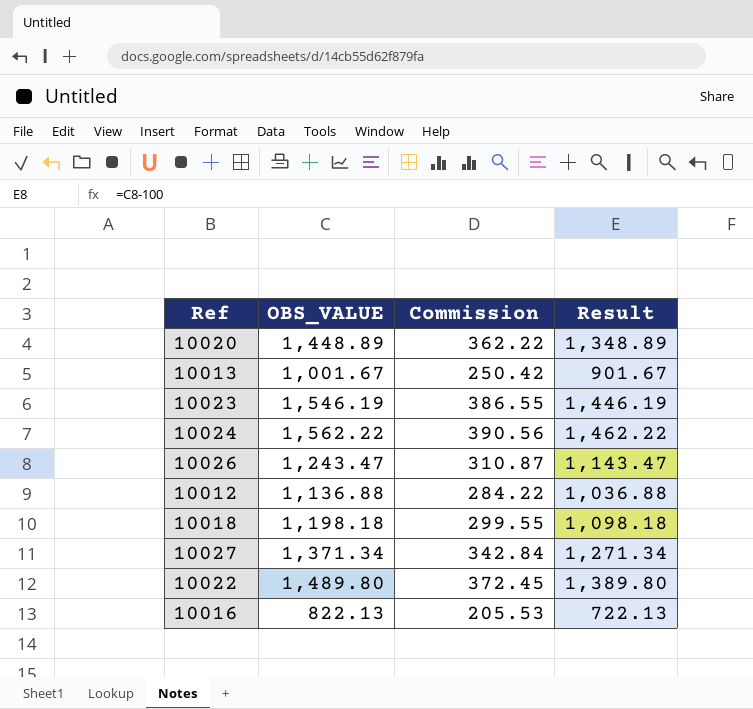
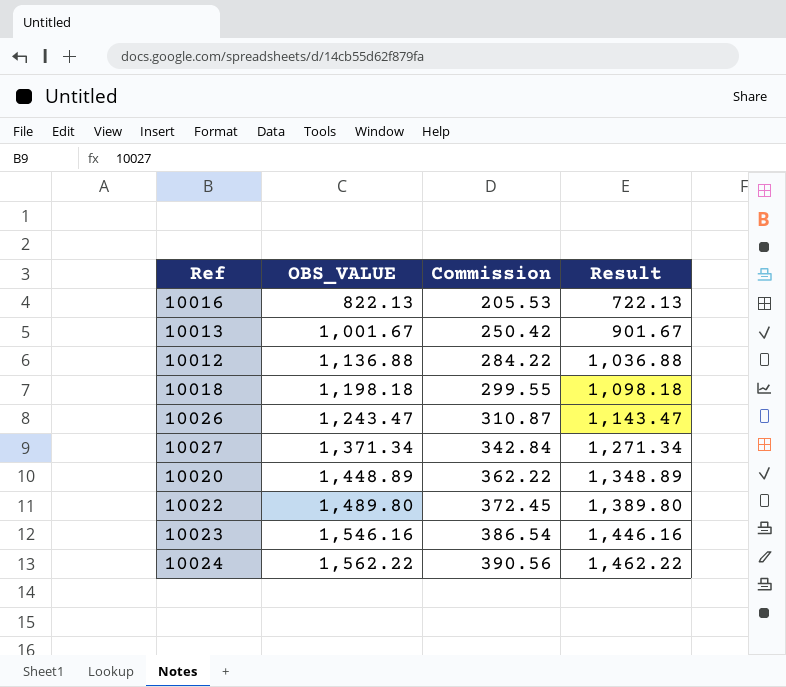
row order: none -> OBS_VALUE ascending
10023 | OBS_VALUE: 1,546.19 -> 1,546.16
10023 | Commission: 386.55 -> 386.54
10023 | Result: 1,446.19 -> 1,446.16

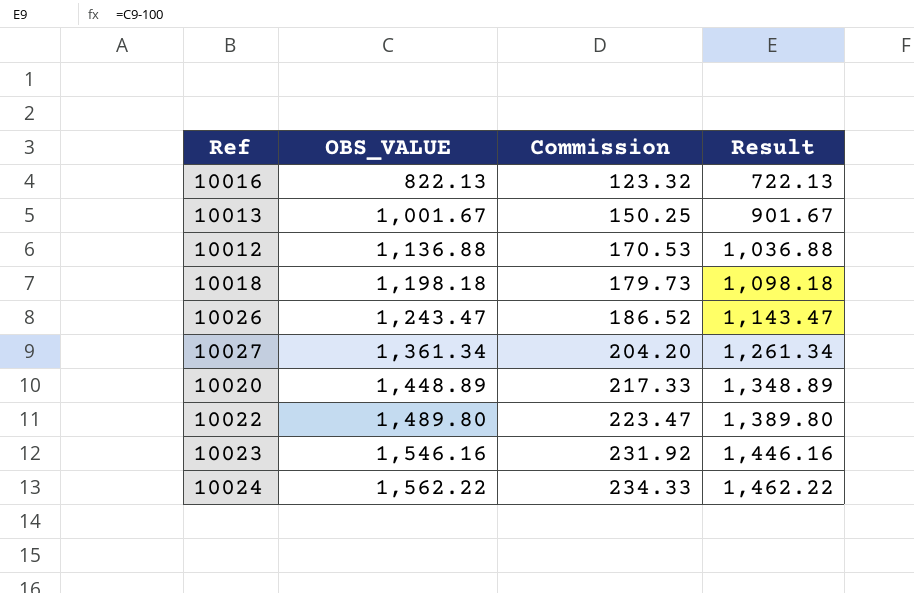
column Commission | formula: [OBS_VALUE] * 0.25 -> [OBS_VALUE] * 0.15
10027 | OBS_VALUE: 1,371.34 -> 1,361.34
10027 | Result: 1,271.34 -> 1,261.34

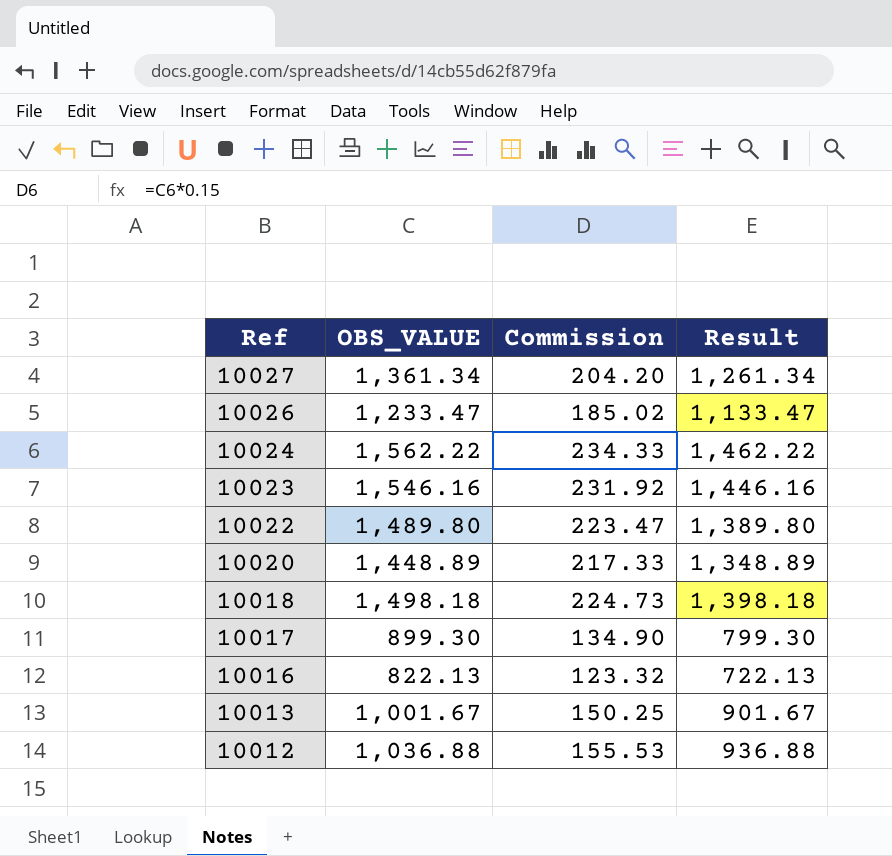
row order: OBS_VALUE ascending -> Ref descending
10026 | OBS_VALUE: 1,243.47 -> 1,233.47
10026 | Commission: 186.52 -> 185.02
10026 | Result: 1,143.47 -> 1,133.47
10018 | OBS_VALUE: 1,198.18 -> 1,498.18
10018 | Commission: 179.73 -> 224.73
10018 | Result: 1,098.18 -> 1,398.18
row 10017: none -> 899.30 | 134.90 | 799.30
10012 | OBS_VALUE: 1,136.88 -> 1,036.88
10012 | Commission: 170.53 -> 155.53
10012 | Result: 1,036.88 -> 936.88

